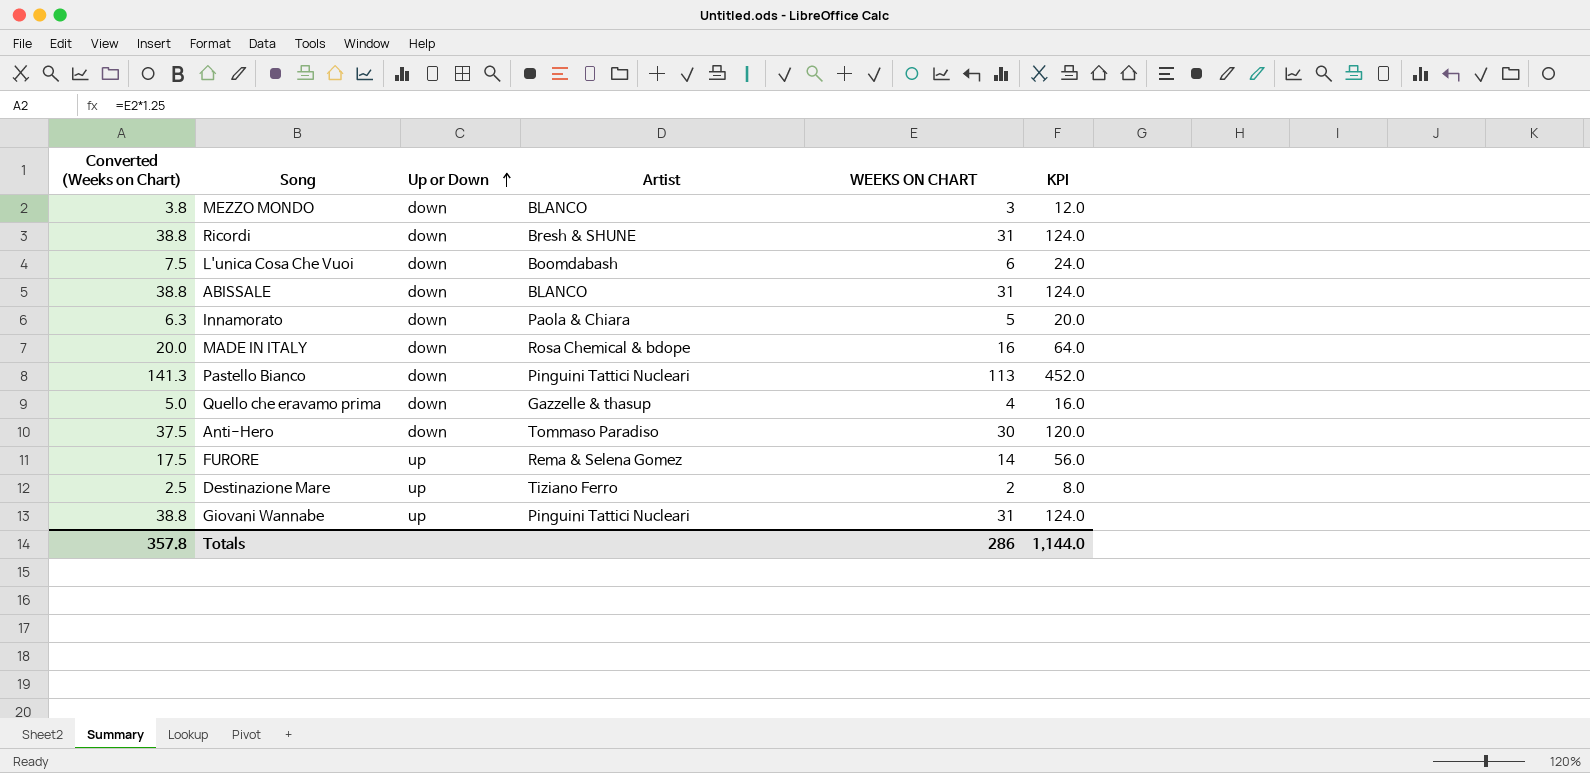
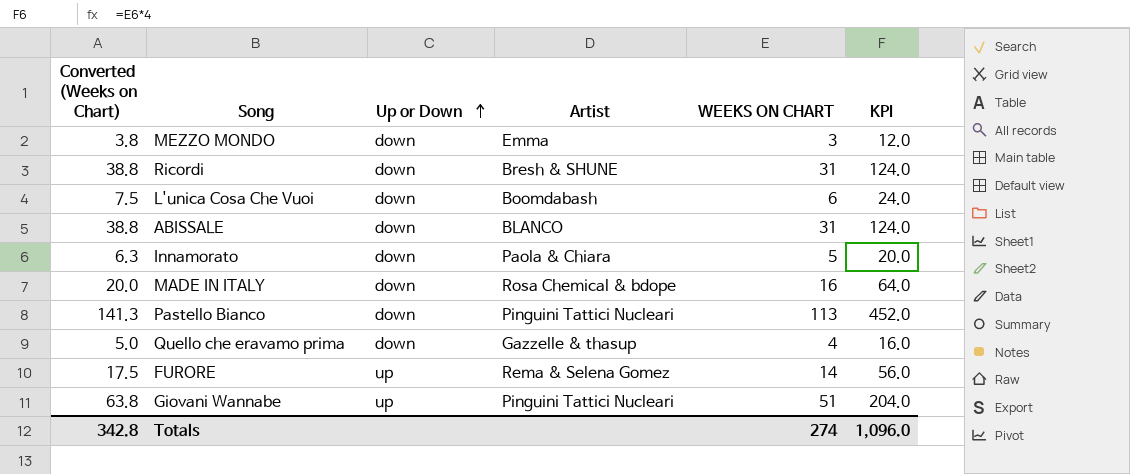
row Anti-Hero: 37.5 | down | Tommaso Paradiso | 30 | 120.0 -> none
row Destinazione Mare: 2.5 | up | Tiziano Ferro | 2 | 8.0 -> none
MEZZO MONDO | Artist: BLANCO -> Emma
Giovani Wannabe | Converted (Weeks on Chart): 38.8 -> 63.8
Giovani Wannabe | WEEKS ON CHART: 31 -> 51
Giovani Wannabe | KPI: 124.0 -> 204.0
Totals | Converted (Weeks on Chart): 357.8 -> 342.8
Totals | WEEKS ON CHART: 286 -> 274
Totals | KPI: 1,144.0 -> 1,096.0

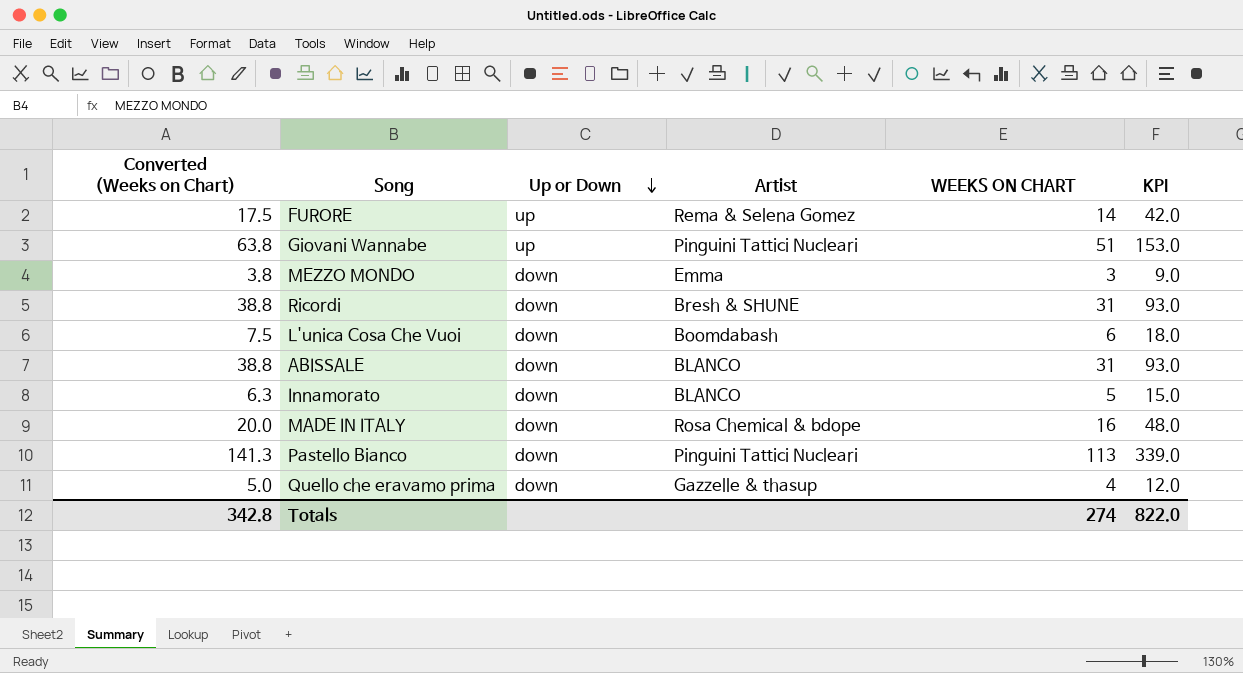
row order: Up or Down ascending -> Up or Down descending
column KPI | formula: [WEEKS ON CHART] * 4 -> [WEEKS ON CHART] * 3
Innamorato | Artist: Paola & Chiara -> BLANCO
Totals | KPI: 1,096.0 -> 822.0

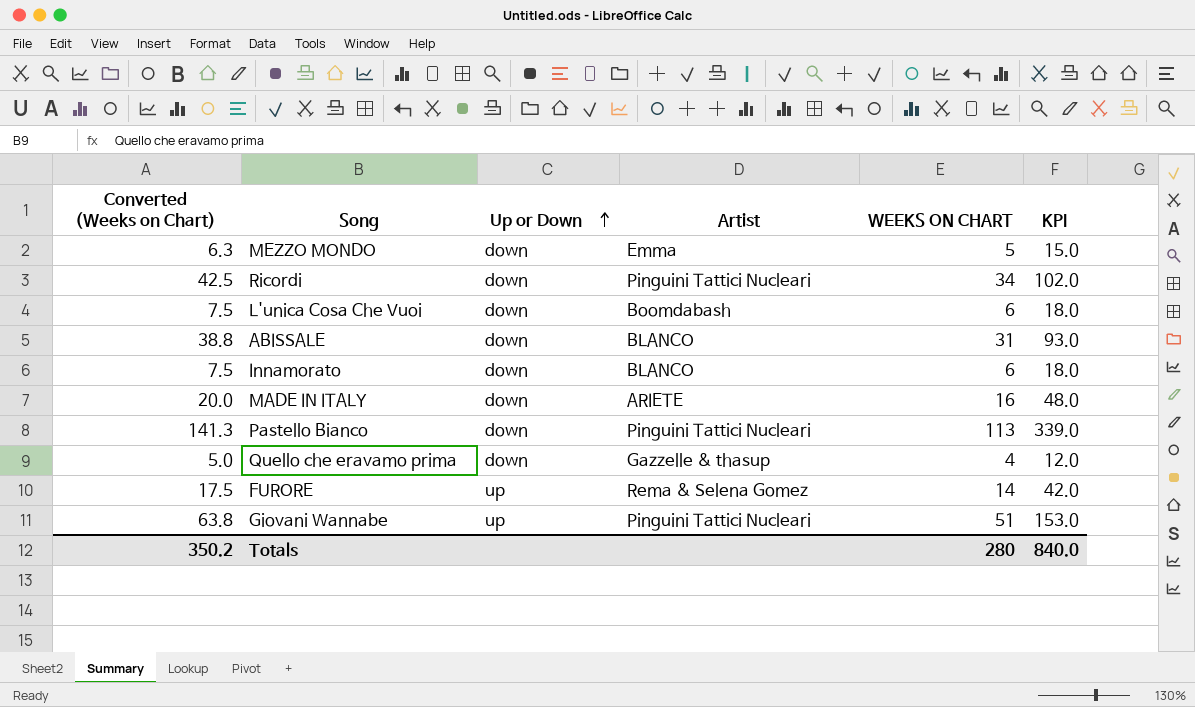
row order: Up or Down descending -> Up or Down ascending
MEZZO MONDO | Converted (Weeks on Chart): 3.8 -> 6.3
MEZZO MONDO | WEEKS ON CHART: 3 -> 5
MEZZO MONDO | KPI: 9.0 -> 15.0
Ricordi | Converted (Weeks on Chart): 38.8 -> 42.5
Ricordi | Artist: Bresh & SHUNE -> Pinguini Tattici Nucleari
Ricordi | WEEKS ON CHART: 31 -> 34
Ricordi | KPI: 93.0 -> 102.0
Innamorato | Converted (Weeks on Chart): 6.3 -> 7.5
Innamorato | WEEKS ON CHART: 5 -> 6
Innamorato | KPI: 15.0 -> 18.0
MADE IN ITALY | Artist: Rosa Chemical & bdope -> ARIETE
Totals | Converted (Weeks on Chart): 342.8 -> 350.2
Totals | WEEKS ON CHART: 274 -> 280
Totals | KPI: 822.0 -> 840.0

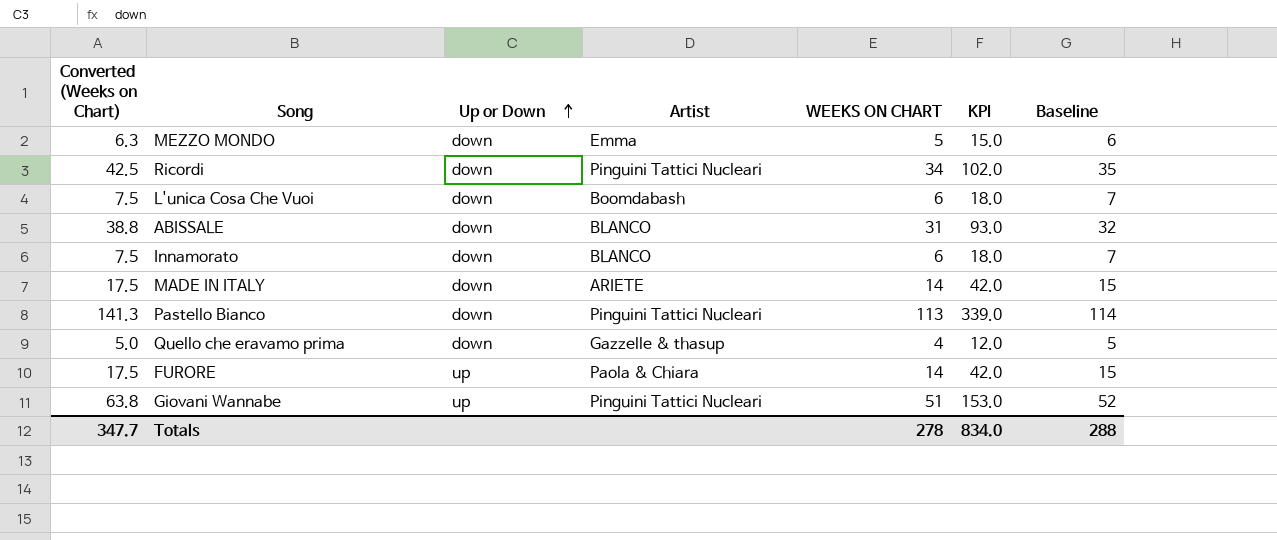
column Baseline | formula: none -> [WEEKS ON CHART] + 1
MADE IN ITALY | Converted (Weeks on Chart): 20.0 -> 17.5
MADE IN ITALY | WEEKS ON CHART: 16 -> 14
MADE IN ITALY | KPI: 48.0 -> 42.0
FURORE | Artist: Rema & Selena Gomez -> Paola & Chiara
Totals | Converted (Weeks on Chart): 350.2 -> 347.7
Totals | WEEKS ON CHART: 280 -> 278
Totals | KPI: 840.0 -> 834.0

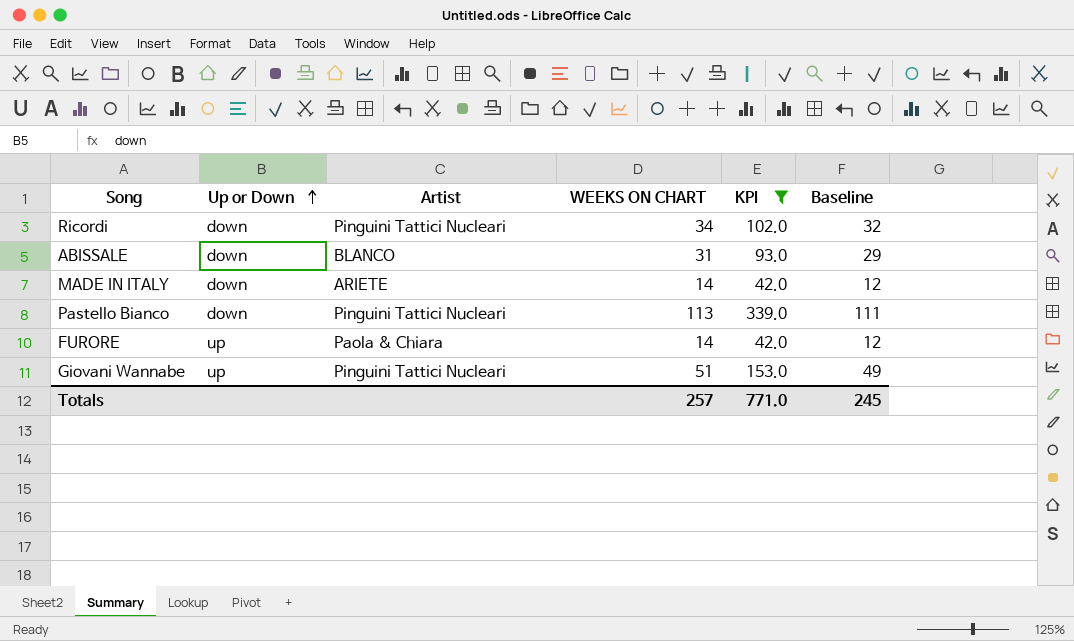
filter: none -> KPI >= 42.0
column Converted (Weeks on Chart) | formula: [WEEKS ON CHART] * 1.25 -> none
column Baseline | formula: [WEEKS ON CHART] + 1 -> [WEEKS ON CHART] - 2
Totals | WEEKS ON CHART: 278 -> 257
Totals | KPI: 834.0 -> 771.0
Totals | Baseline: 288 -> 245

